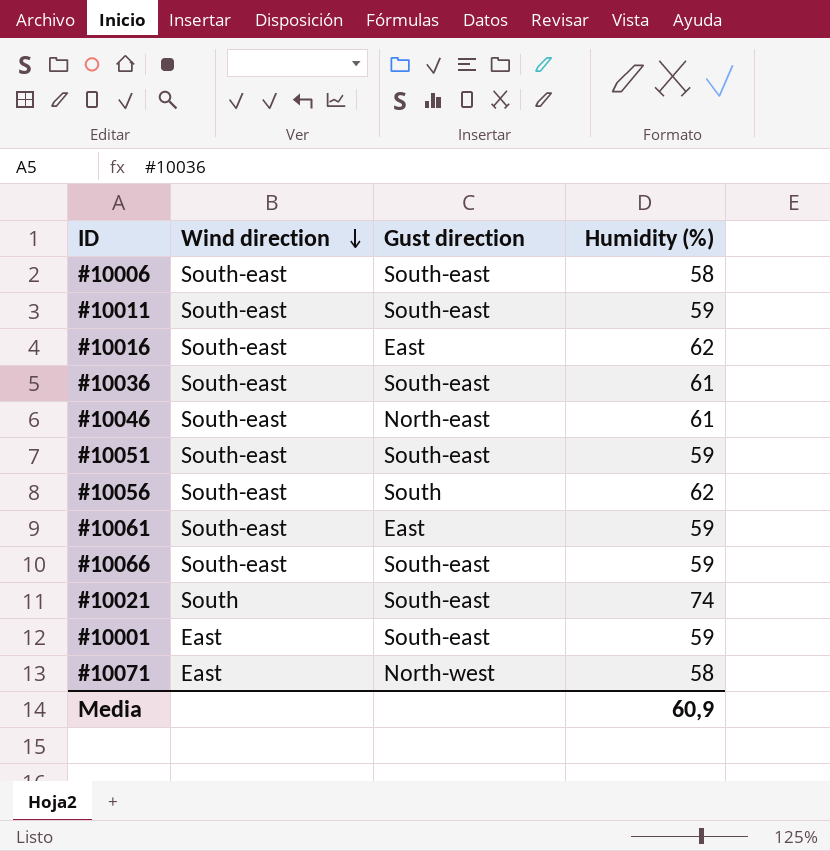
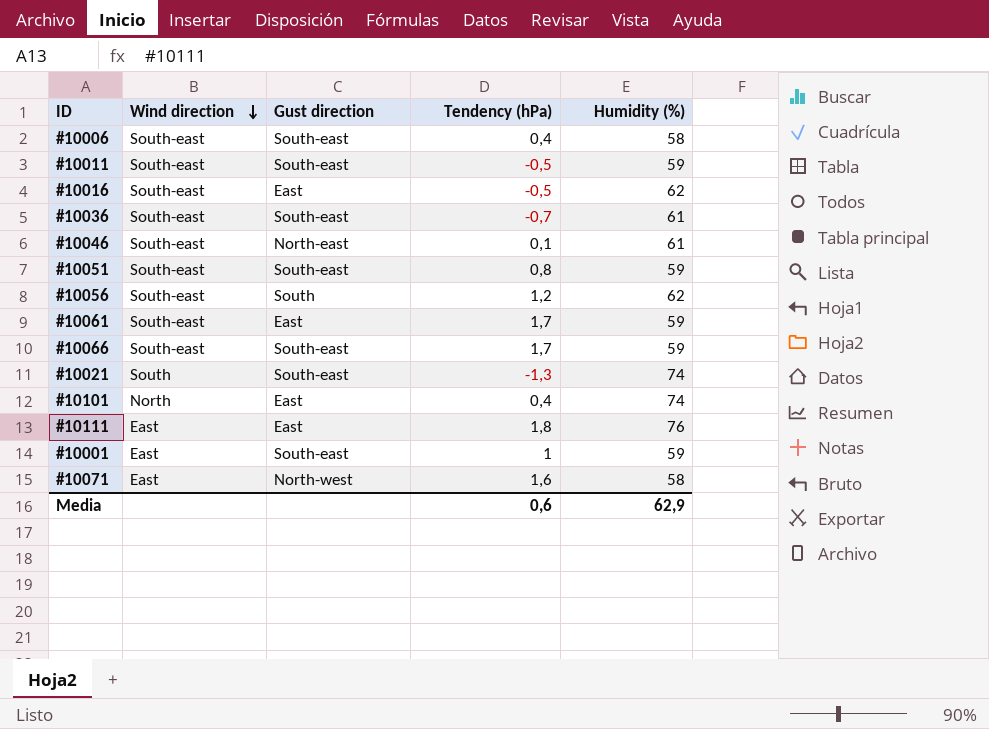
column Tendency (hPa) | position: none -> 4
row #10101: none -> North | East | 0,4 | 74
row #10111: none -> East | East | 1,8 | 76
Media | Humidity (%): 60,9 -> 62,9

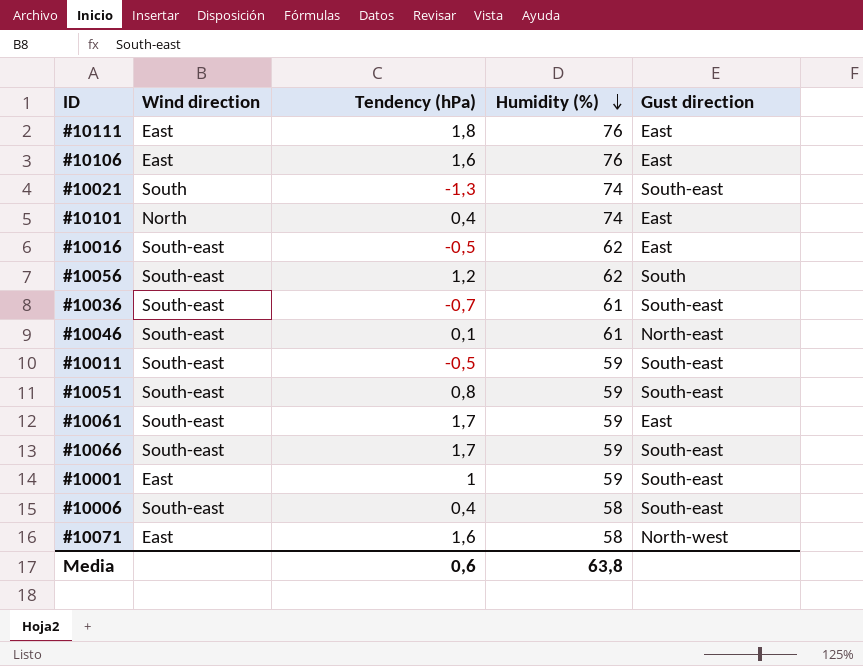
row order: Wind direction descending -> Humidity (%) descending
column Gust direction | position: 3 -> 5
row #10106: none -> East | 1,6 | 76 | East
Media | Humidity (%): 62,9 -> 63,8

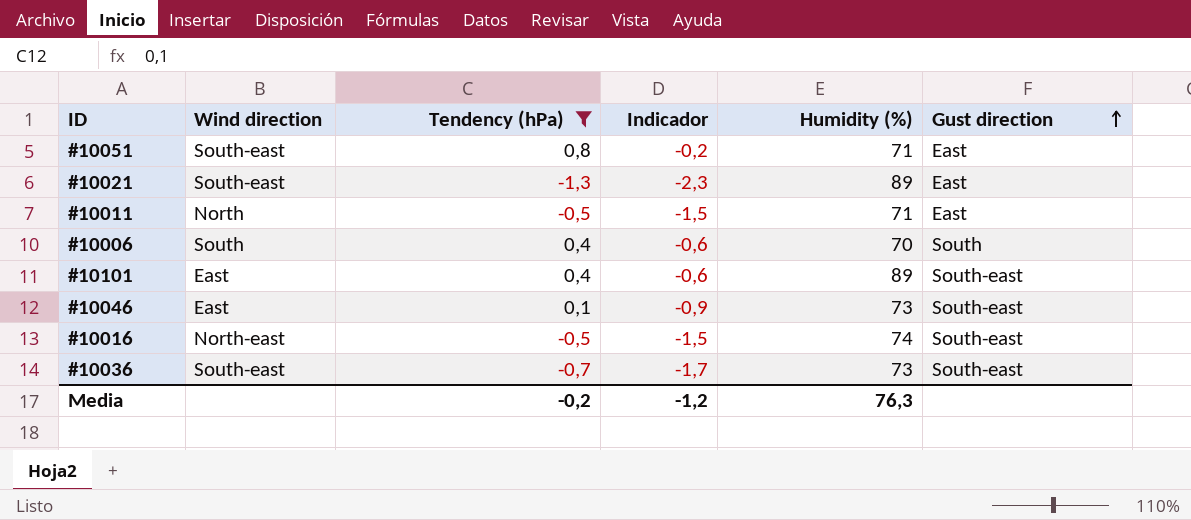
filter: none -> Tendency (hPa) <= 0,8
row order: Humidity (%) descending -> Gust direction ascending
column Indicador | formula: none -> [Tendency (hPa)] - 1
#10051 | Humidity (%): 59 -> 71
#10051 | Gust direction: South-east -> East
#10021 | Wind direction: South -> South-east
#10021 | Humidity (%): 74 -> 89
#10021 | Gust direction: South-east -> East
#10011 | Wind direction: South-east -> North
#10011 | Humidity (%): 59 -> 71
#10011 | Gust direction: South-east -> East
#10006 | Wind direction: South-east -> South
#10006 | Humidity (%): 58 -> 70
#10006 | Gust direction: South-east -> South
#10101 | Wind direction: North -> East
#10101 | Humidity (%): 74 -> 89
#10101 | Gust direction: East -> South-east
#10046 | Wind direction: South-east -> East
#10046 | Humidity (%): 61 -> 73
#10046 | Gust direction: North-east -> South-east
#10016 | Wind direction: South-east -> North-east
#10016 | Humidity (%): 62 -> 74
#10016 | Gust direction: East -> South-east
#10036 | Humidity (%): 61 -> 73
Media | Tendency (hPa): 0,6 -> -0,2
Media | Humidity (%): 63,8 -> 76,3

